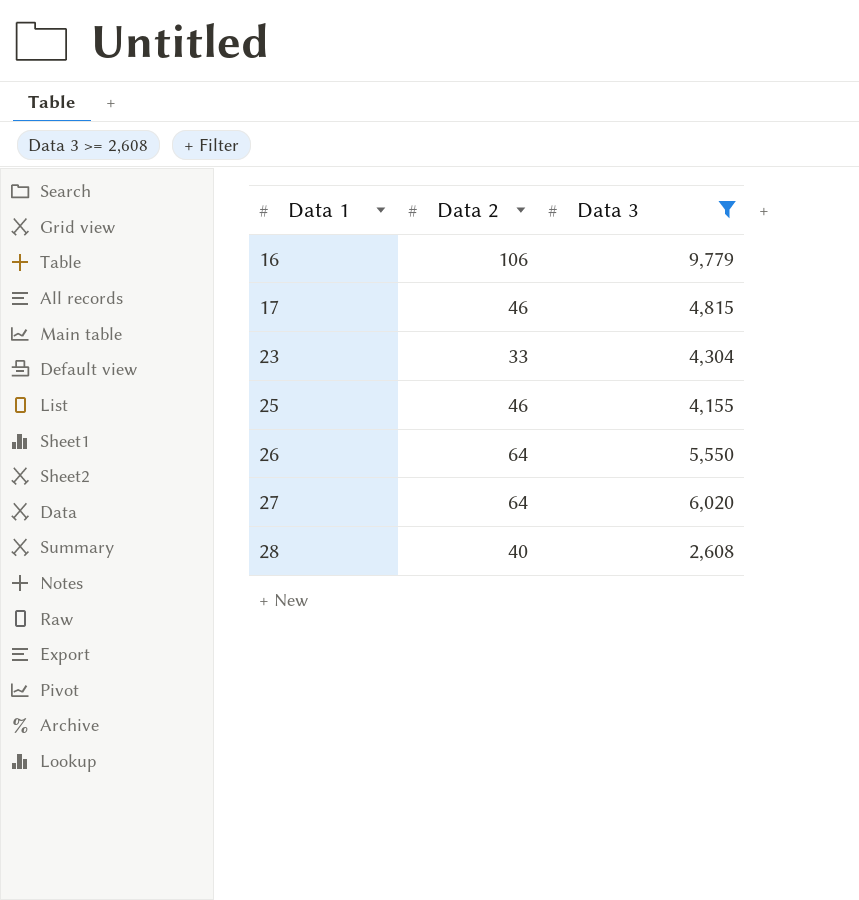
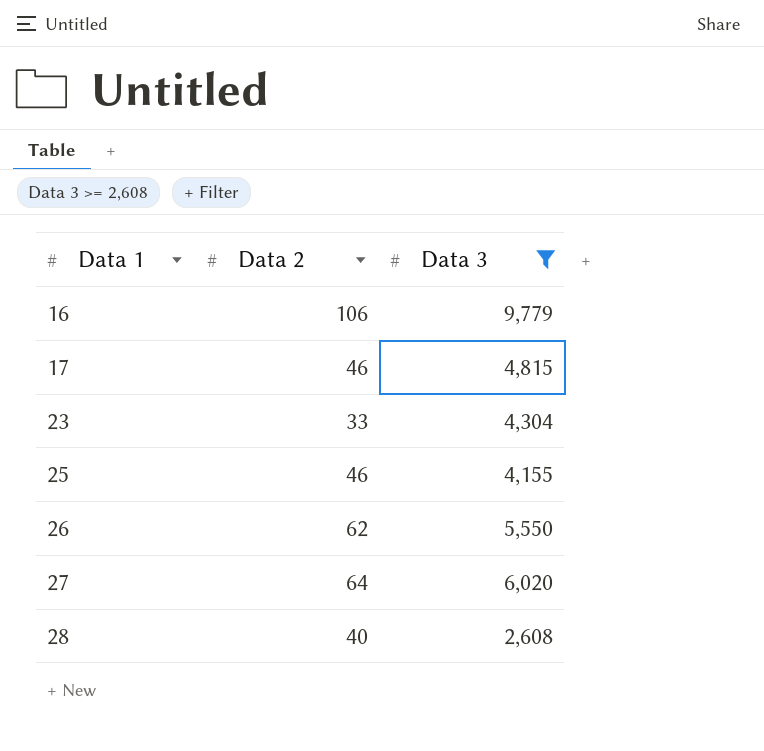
26 | Data 2: 64 -> 62

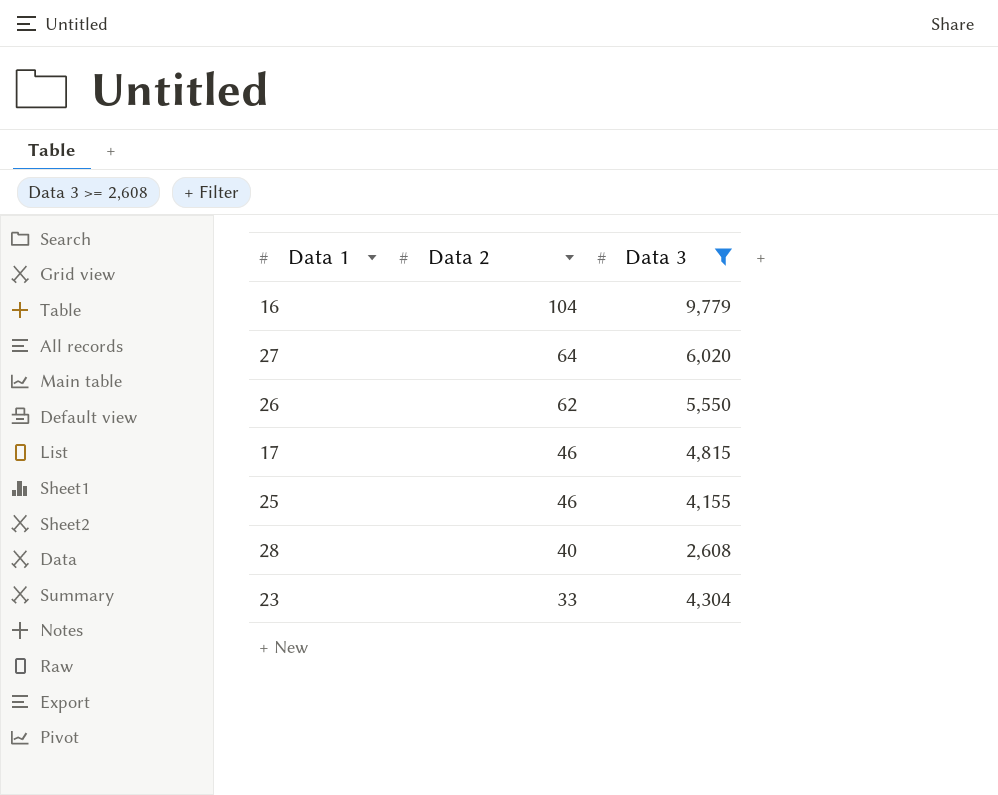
row order: Data 1 ascending -> Data 2 descending
16 | Data 2: 106 -> 104

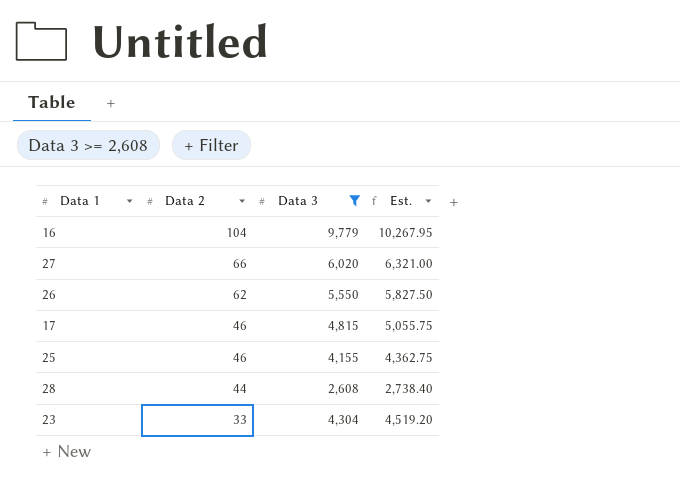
column Est. | formula: none -> [Data 3] * 1.05
27 | Data 2: 64 -> 66
28 | Data 2: 40 -> 44

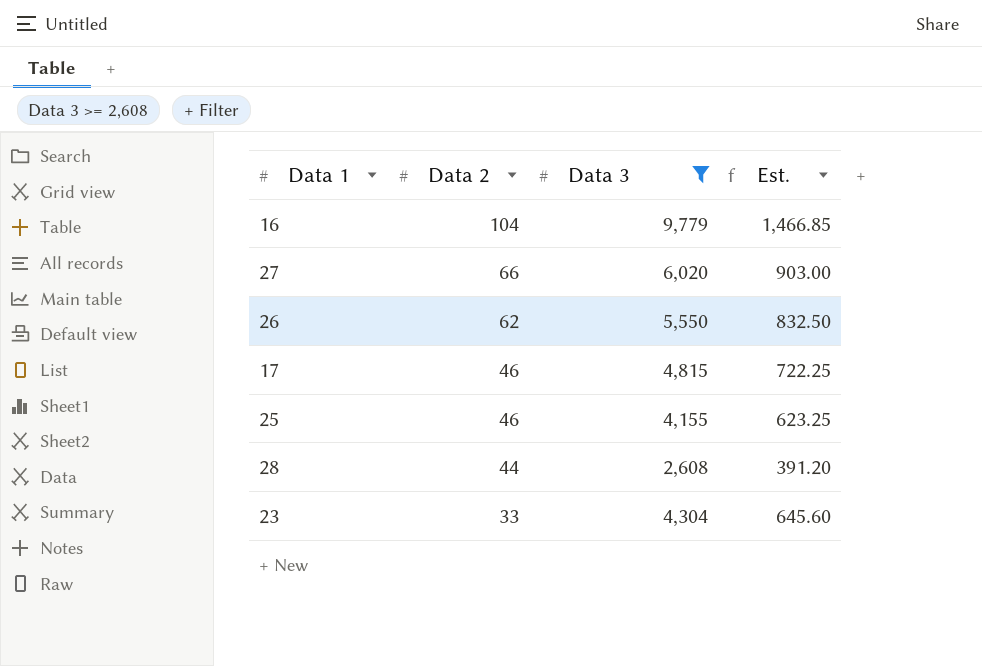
column Est. | formula: [Data 3] * 1.05 -> [Data 3] * 0.15

